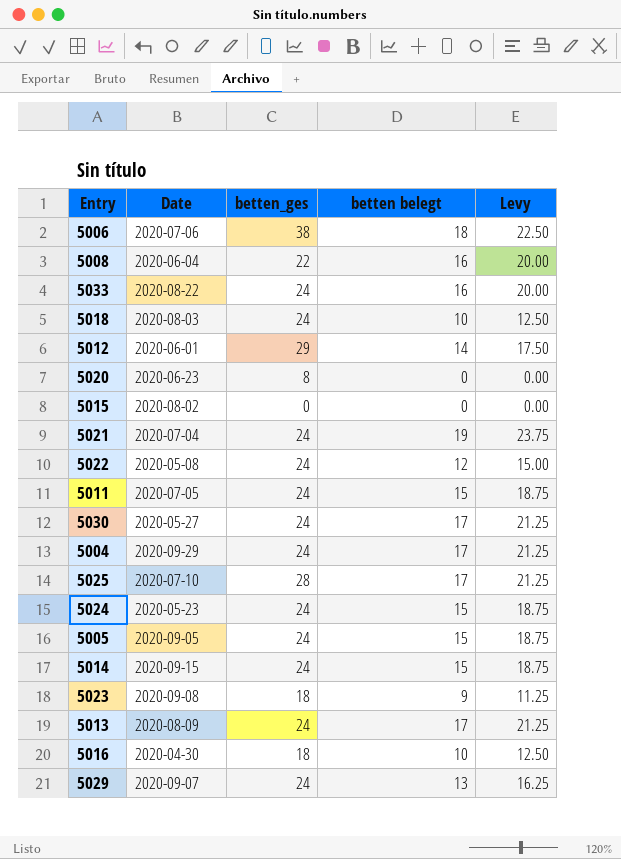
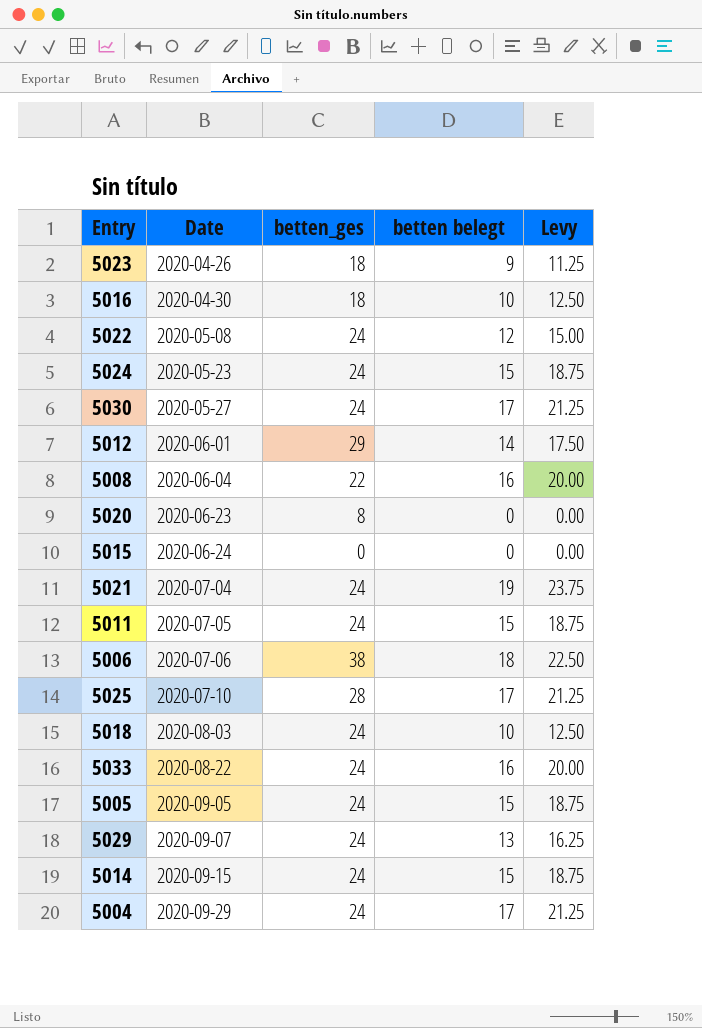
row order: none -> Date ascending
row 5013: 2020-08-09 | 24 | 17 | 21.25 -> none
5023 | Date: 2020-09-08 -> 2020-04-26
5015 | Date: 2020-08-02 -> 2020-06-24

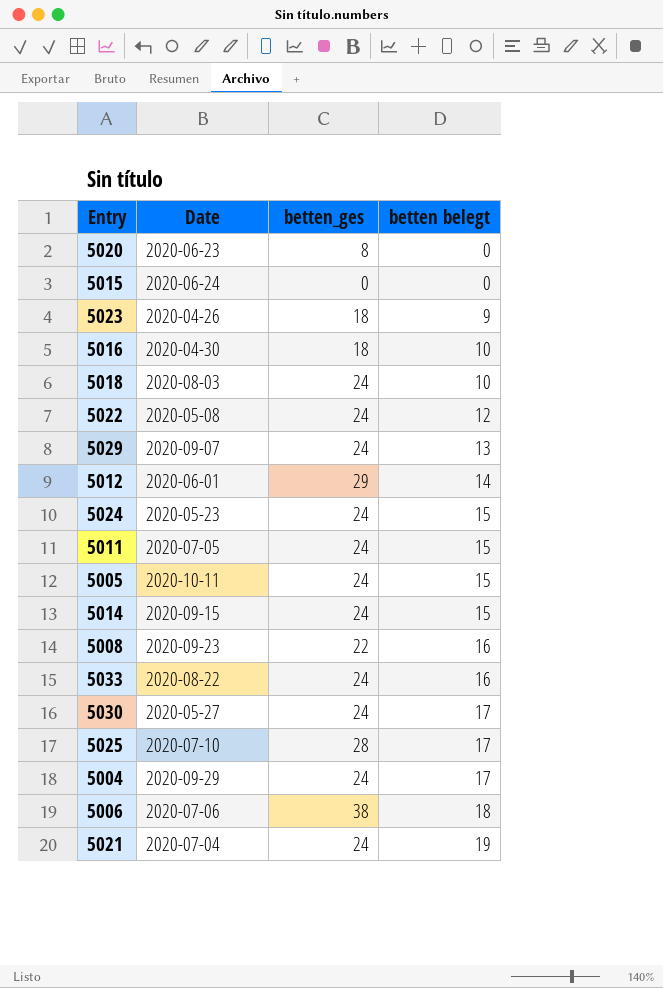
row order: Date ascending -> betten belegt ascending
column Levy | formula: [betten belegt] * 1.25 -> none
5005 | Date: 2020-09-05 -> 2020-10-11
5008 | Date: 2020-06-04 -> 2020-09-23

